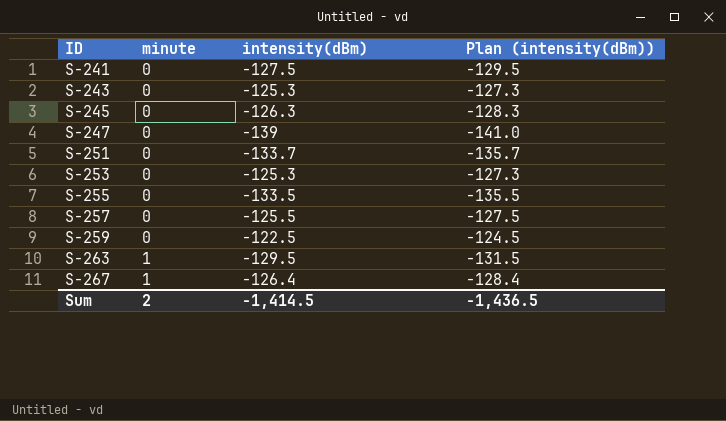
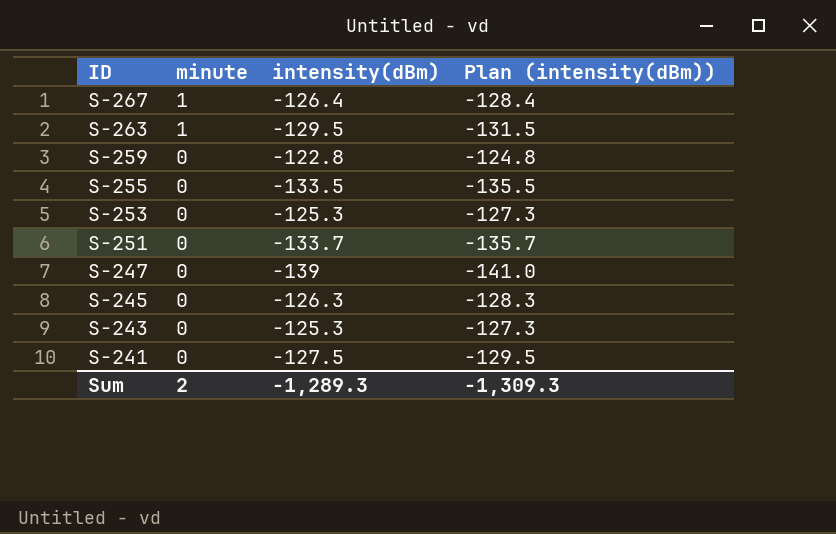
row order: ID ascending -> ID descending
row S-257: 0 | -125.5 | -127.5 -> none
S-259 | intensity(dBm): -122.5 -> -122.8
S-259 | Plan (intensity(dBm)): -124.5 -> -124.8
Sum | intensity(dBm): -1,414.5 -> -1,289.3
Sum | Plan (intensity(dBm)): -1,436.5 -> -1,309.3

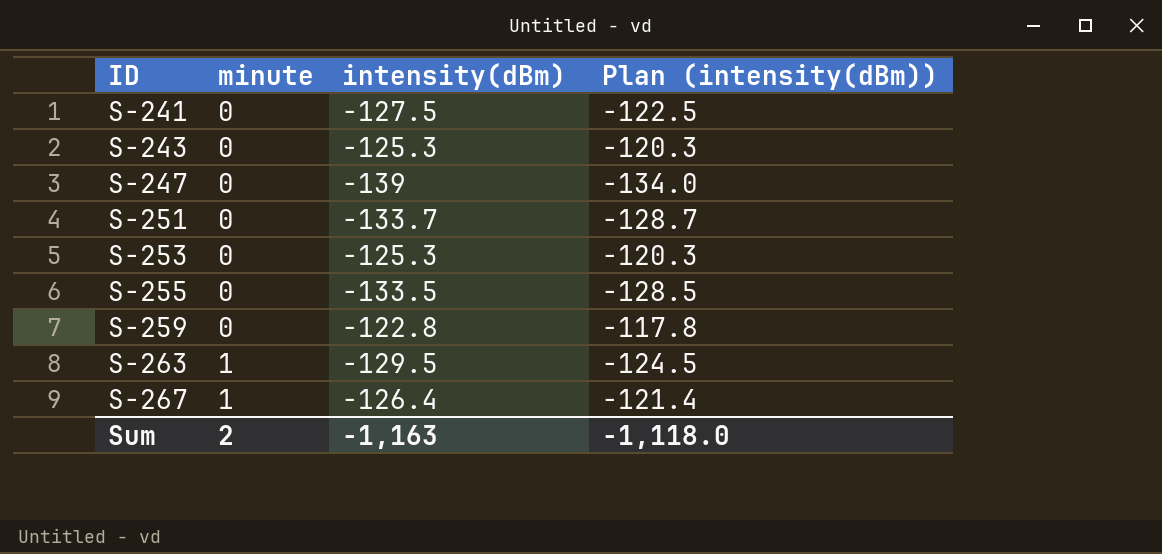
row order: ID descending -> ID ascending
column Plan (intensity(dBm)) | formula: [intensity(dBm)] - 2 -> [intensity(dBm)] + 5
row S-245: 0 | -126.3 | -128.3 -> none
Sum | intensity(dBm): -1,289.3 -> -1,163
Sum | Plan (intensity(dBm)): -1,309.3 -> -1,118.0

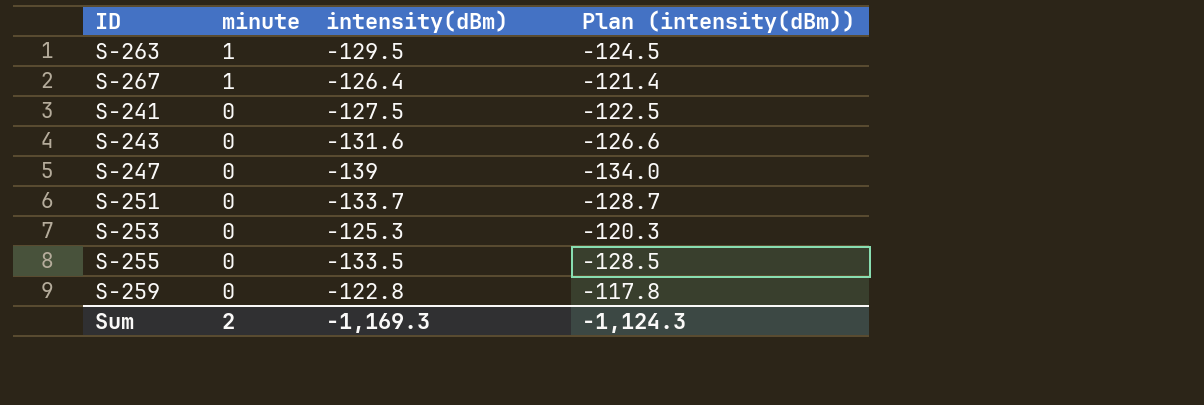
row order: ID ascending -> minute descending
S-243 | intensity(dBm): -125.3 -> -131.6
S-243 | Plan (intensity(dBm)): -120.3 -> -126.6
Sum | intensity(dBm): -1,163 -> -1,169.3
Sum | Plan (intensity(dBm)): -1,118.0 -> -1,124.3

